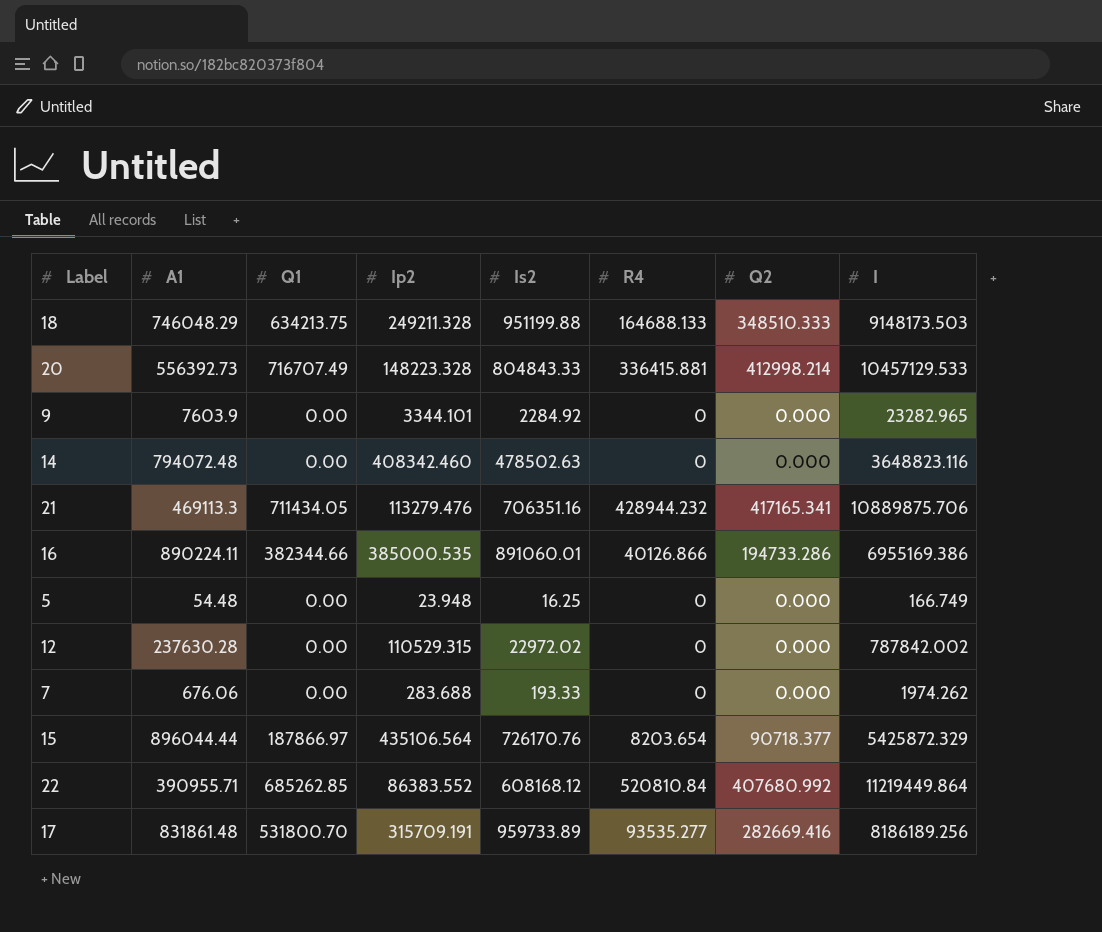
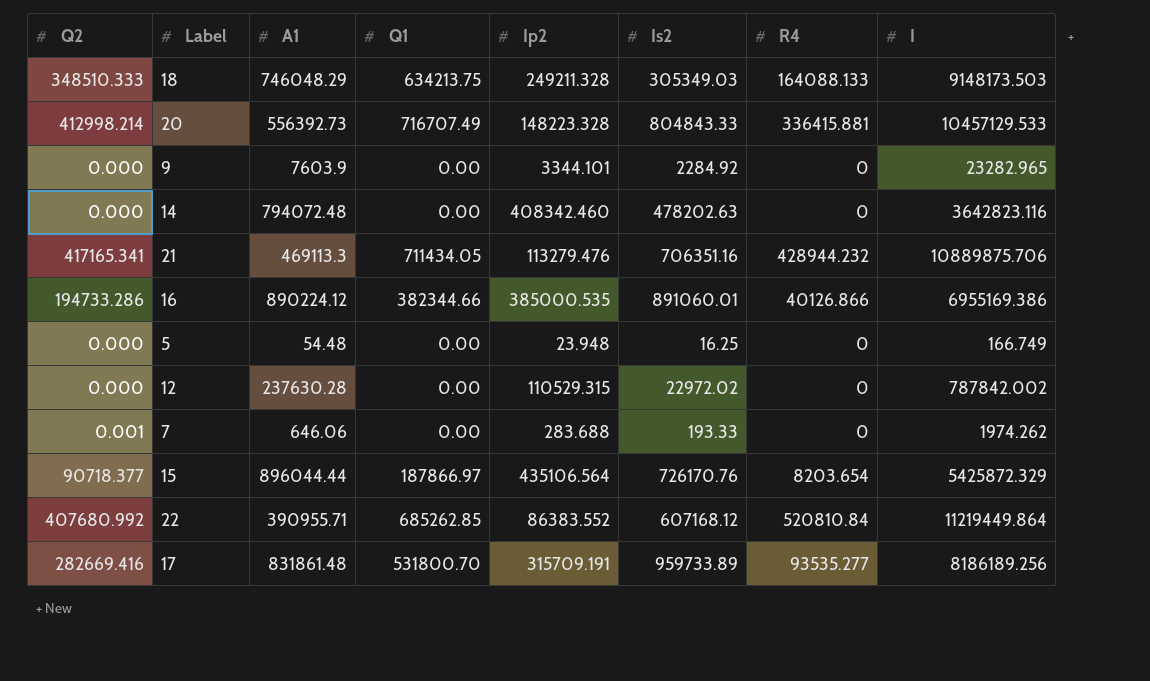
column Q2 | position: 7 -> 1
18 | Is2: 951199.88 -> 305349.03
18 | R4: 164688.133 -> 164088.133
14 | Is2: 478502.63 -> 478202.63
14 | I: 3648823.116 -> 3642823.116
16 | A1: 890224.11 -> 890224.12
7 | Q2: 0.000 -> 0.001
7 | A1: 676.06 -> 646.06
22 | Is2: 608168.12 -> 607168.12

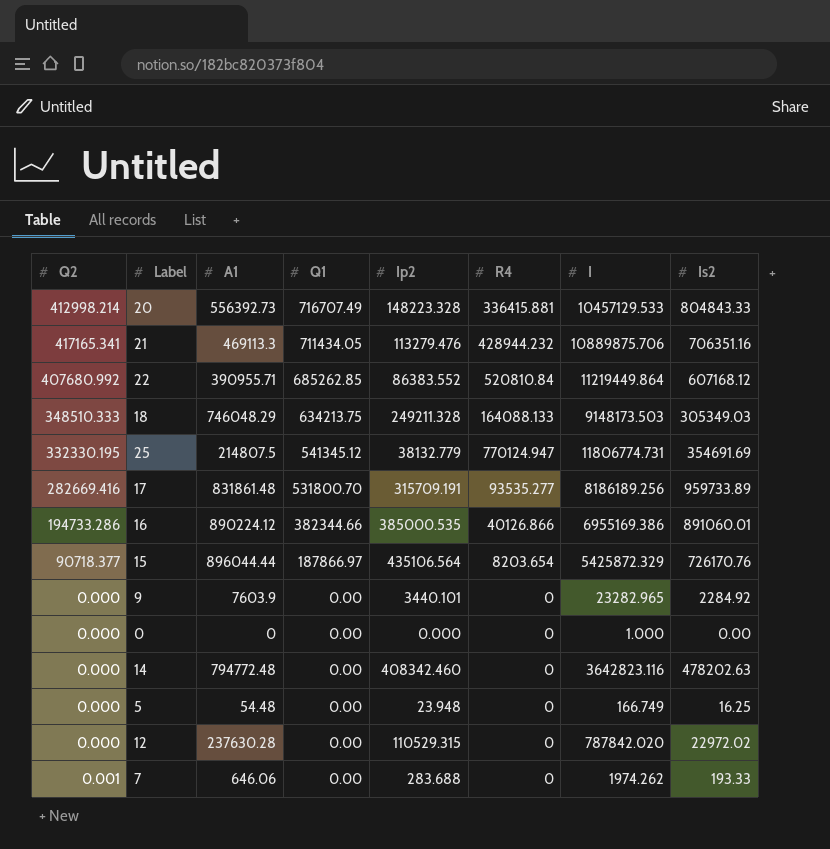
row order: none -> Q1 descending
column Is2 | position: 6 -> 8
row 25: none -> 332330.195 | 214807.5 | 541345.12 | 38132.779 | 770124.947 | 11806774.731 | 354691.69
9 | Ip2: 3344.101 -> 3440.101
row 0: none -> 0.000 | 0 | 0.00 | 0.000 | 0 | 1.000 | 0.00
14 | A1: 794072.48 -> 794772.48
12 | I: 787842.002 -> 787842.020

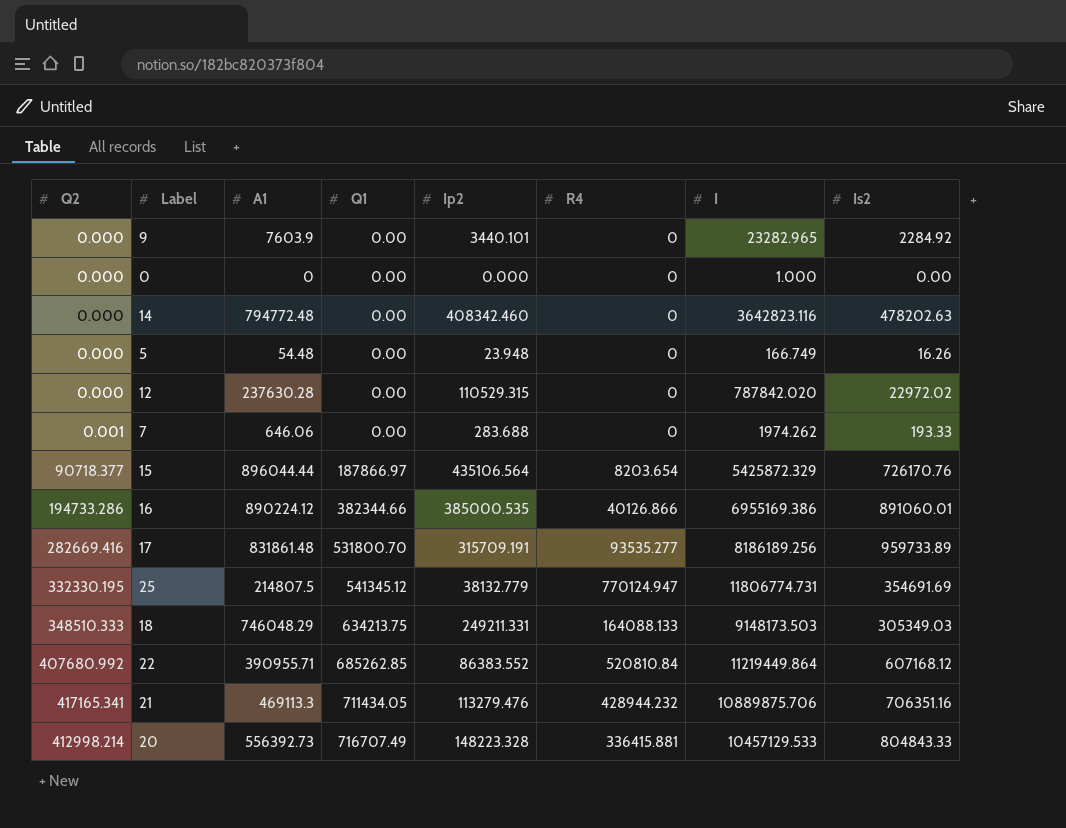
row order: Q1 descending -> Q1 ascending
5 | Is2: 16.25 -> 16.26
18 | Ip2: 249211.328 -> 249211.331

